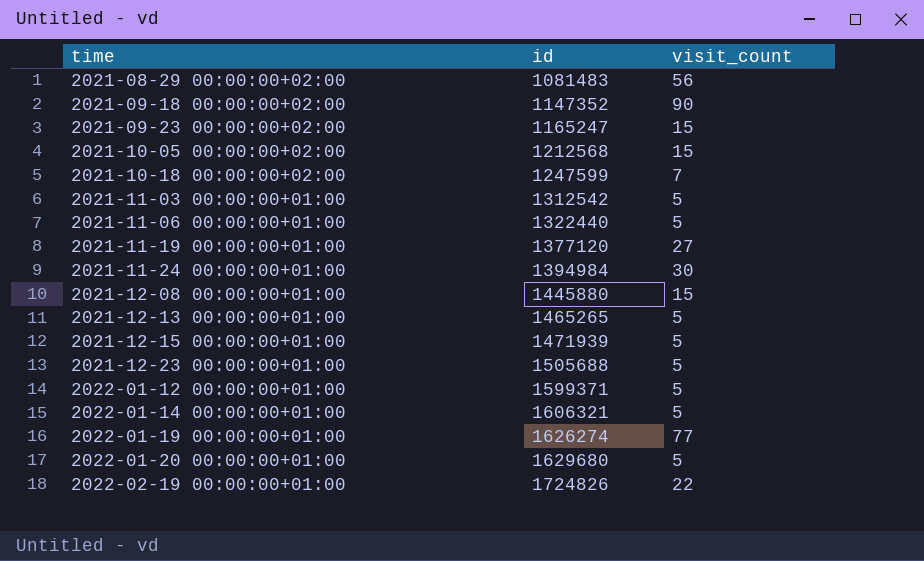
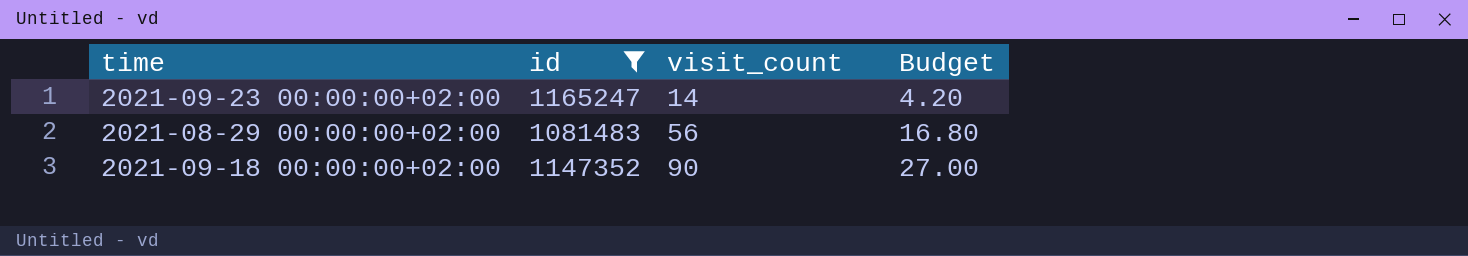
filter: none -> id <= 1165247
row order: time ascending -> visit_count ascending
column Budget | formula: none -> [visit_count] * 0.3
2021-09-23 00:00:00+02:00 | visit_count: 15 -> 14

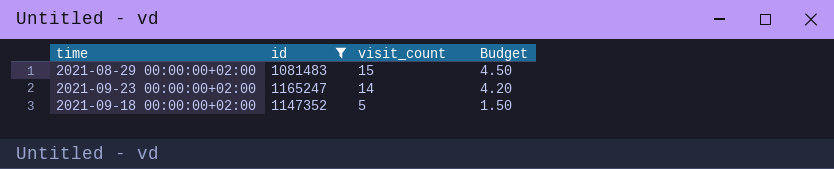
row order: visit_count ascending -> visit_count descending
2021-08-29 00:00:00+02:00 | visit_count: 56 -> 15
2021-08-29 00:00:00+02:00 | Budget: 16.80 -> 4.50
2021-09-18 00:00:00+02:00 | visit_count: 90 -> 5
2021-09-18 00:00:00+02:00 | Budget: 27.00 -> 1.50

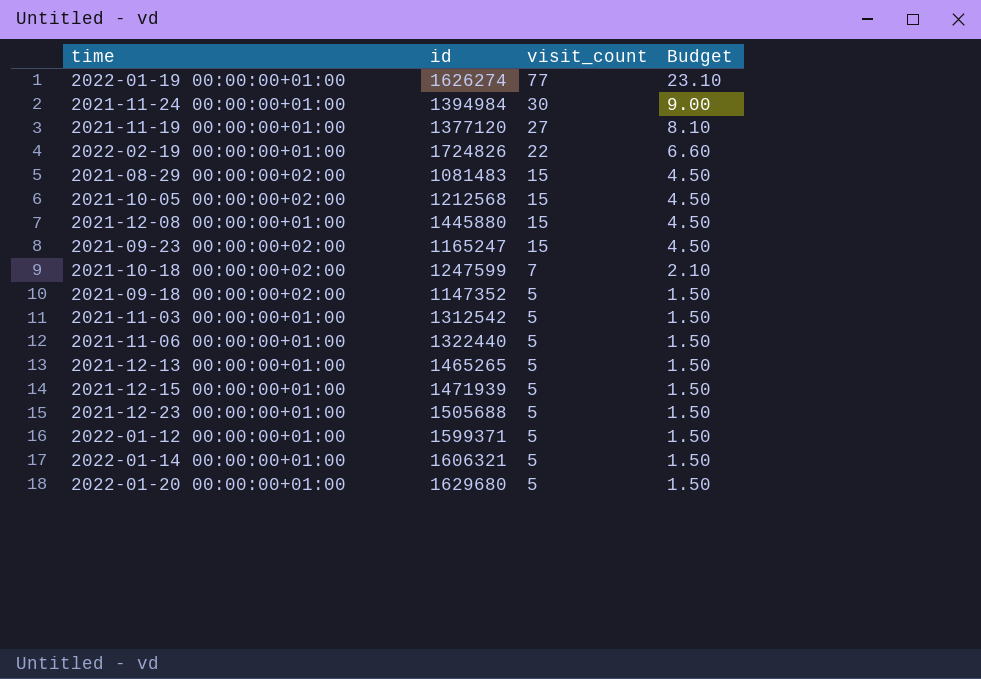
filter: id <= 1165247 -> none
2021-09-23 00:00:00+02:00 | visit_count: 14 -> 15
2021-09-23 00:00:00+02:00 | Budget: 4.20 -> 4.50

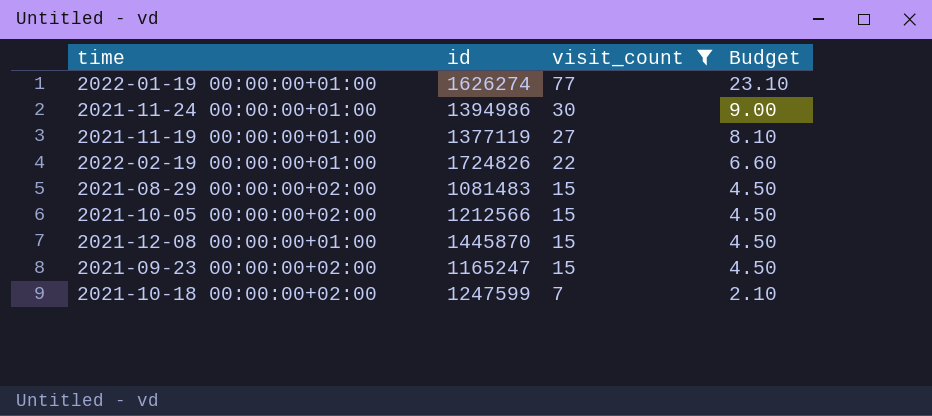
filter: none -> visit_count != 5
2021-11-24 00:00:00+01:00 | id: 1394984 -> 1394986
2021-11-19 00:00:00+01:00 | id: 1377120 -> 1377119
2021-10-05 00:00:00+02:00 | id: 1212568 -> 1212566
2021-12-08 00:00:00+01:00 | id: 1445880 -> 1445870

